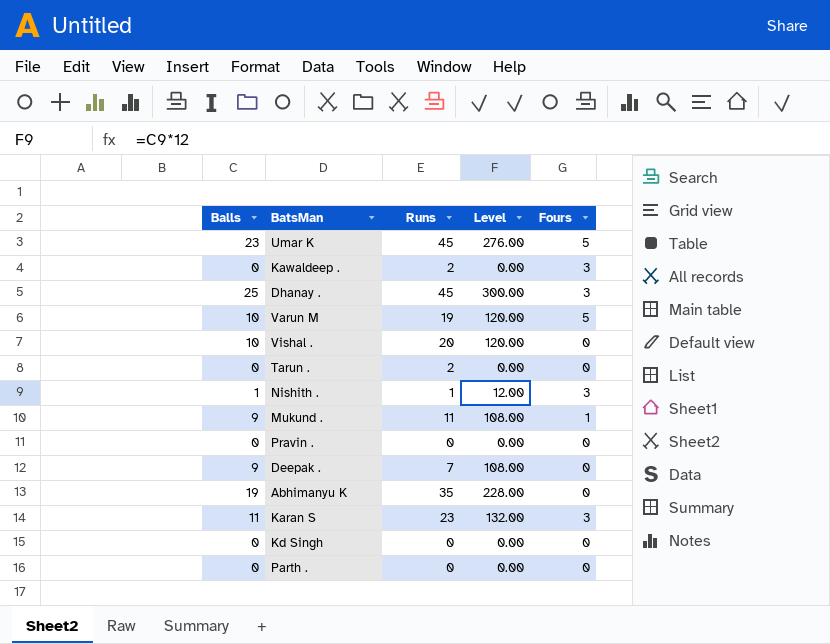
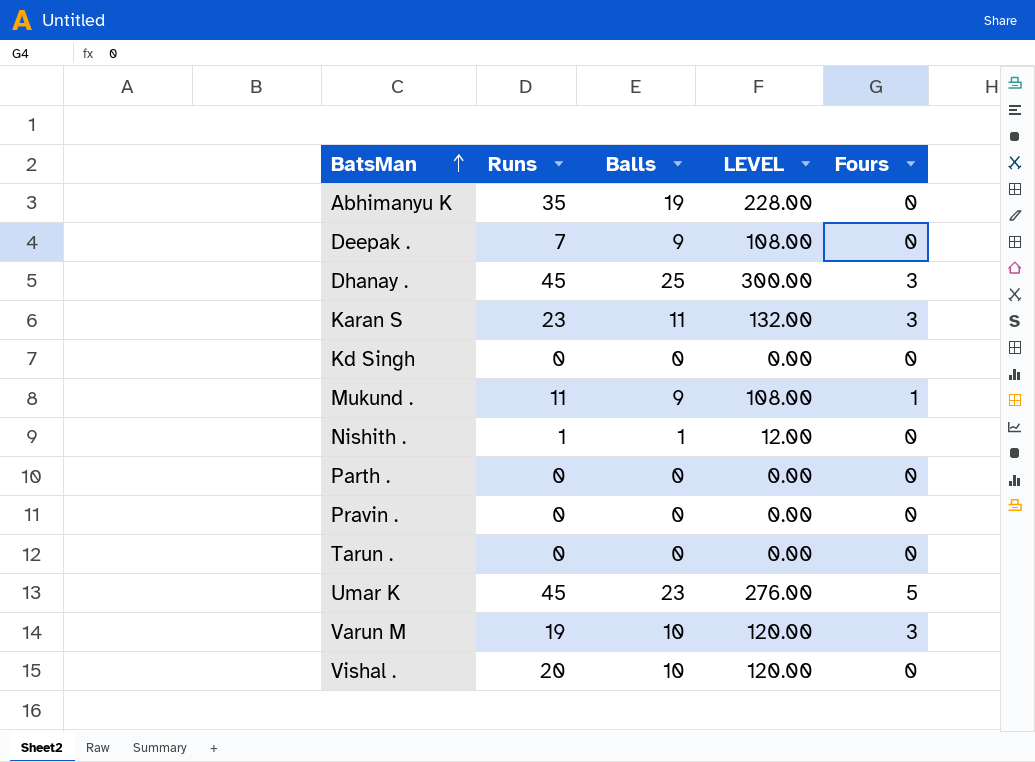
row order: none -> BatsMan ascending
column Balls | position: 1 -> 3
column name: Level -> LEVEL
row Kawaldeep .: 0 | 2 | 0.00 | 3 -> none
Nishith . | Fours: 3 -> 0
Tarun . | Runs: 2 -> 0
Varun M | Fours: 5 -> 3

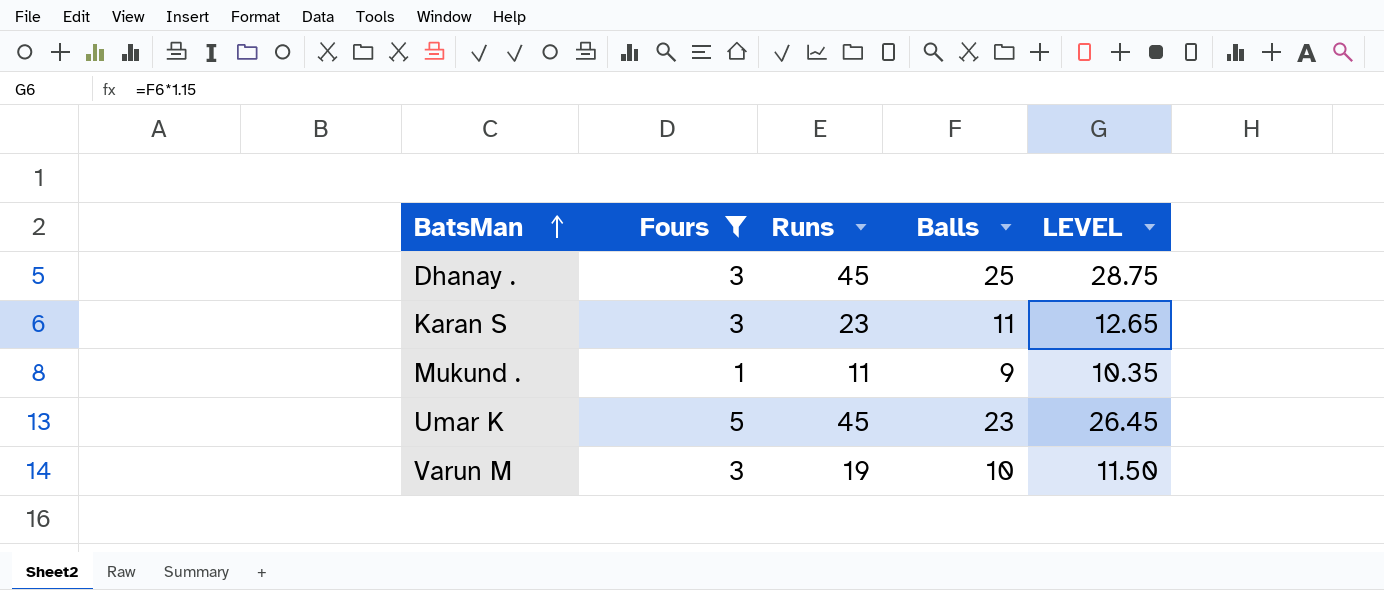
filter: none -> Fours != 0
column Fours | position: 5 -> 2
column LEVEL | formula: [Balls] * 12 -> [Balls] * 1.15

